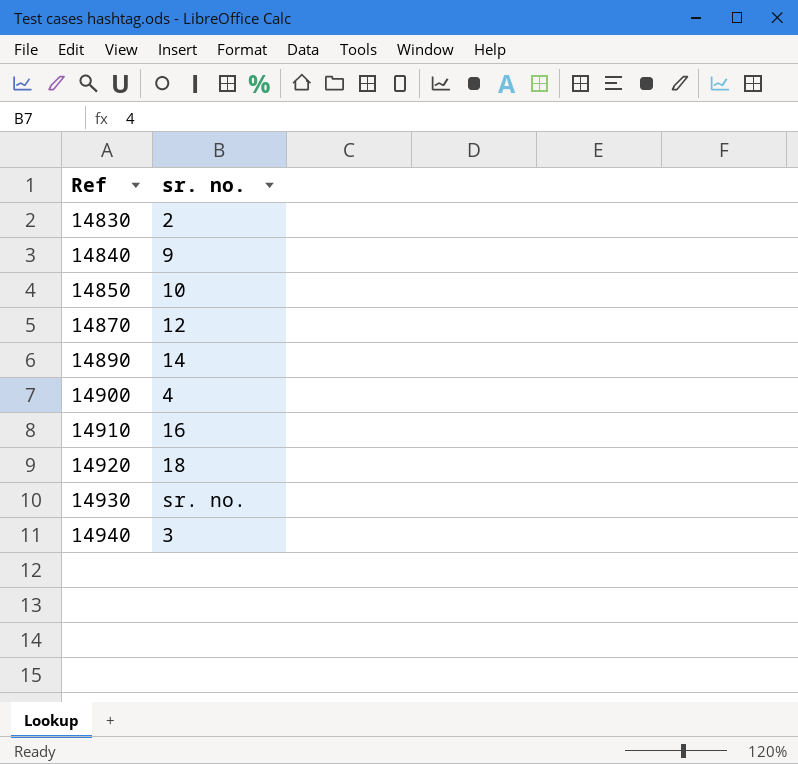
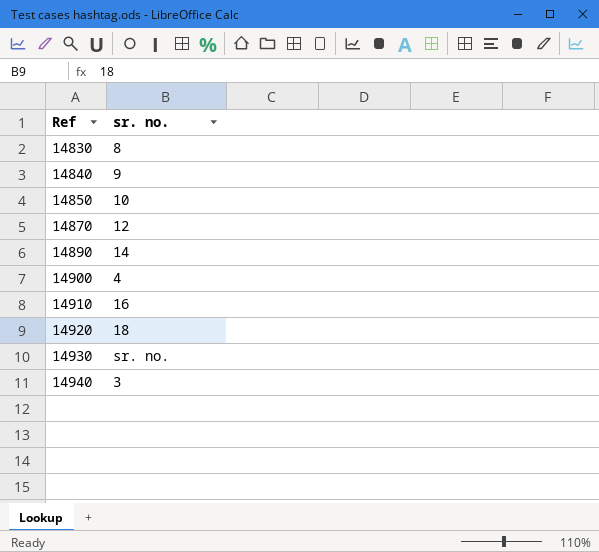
14830 | sr. no.: 2 -> 8

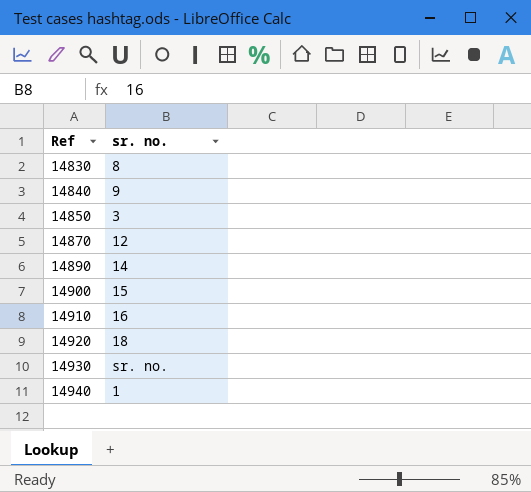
14850 | sr. no.: 10 -> 3
14900 | sr. no.: 4 -> 15
14940 | sr. no.: 3 -> 1

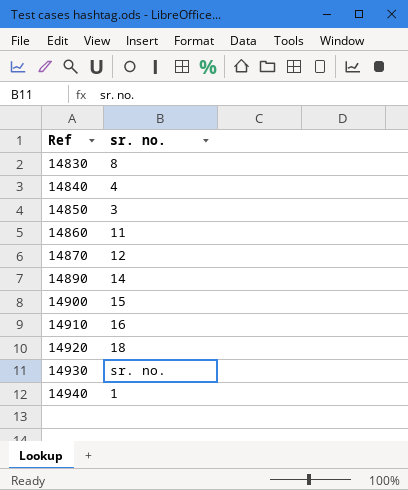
14840 | sr. no.: 9 -> 4
row 14860: none -> 11

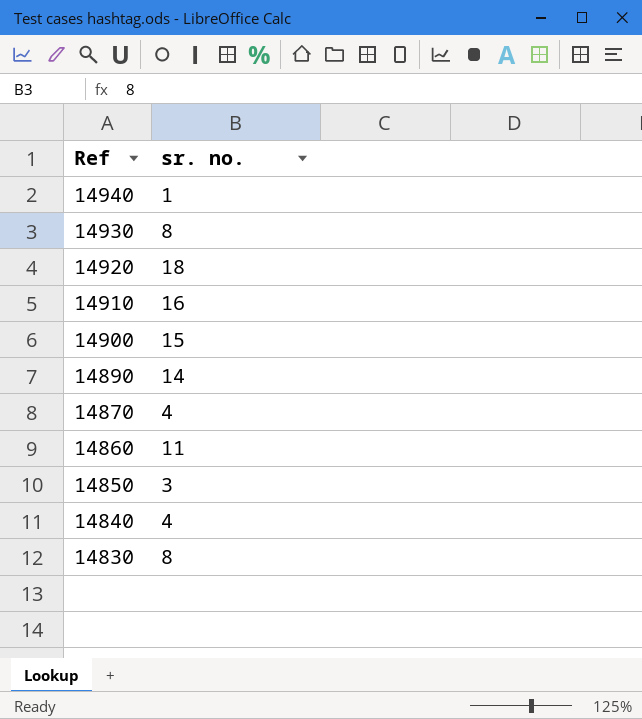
row order: Ref ascending -> Ref descending
14930 | sr. no.: sr. no. -> 8
14870 | sr. no.: 12 -> 4

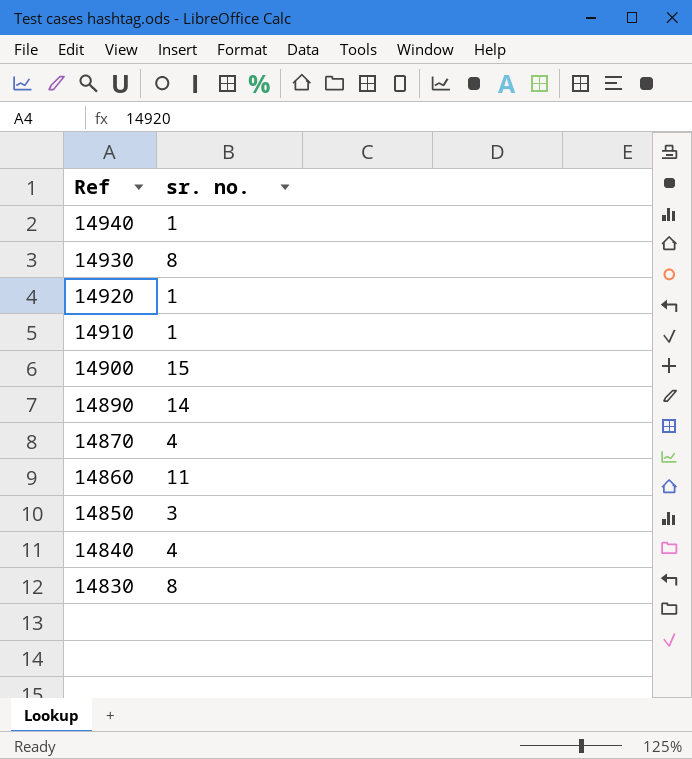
14920 | sr. no.: 18 -> 1
14910 | sr. no.: 16 -> 1

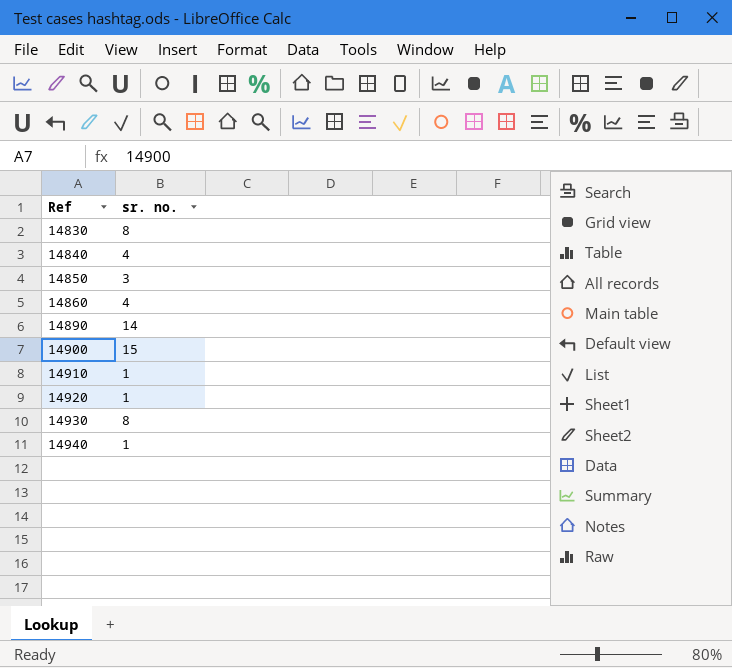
row order: Ref descending -> Ref ascending
row 14870: 4 -> none
14860 | sr. no.: 11 -> 4

